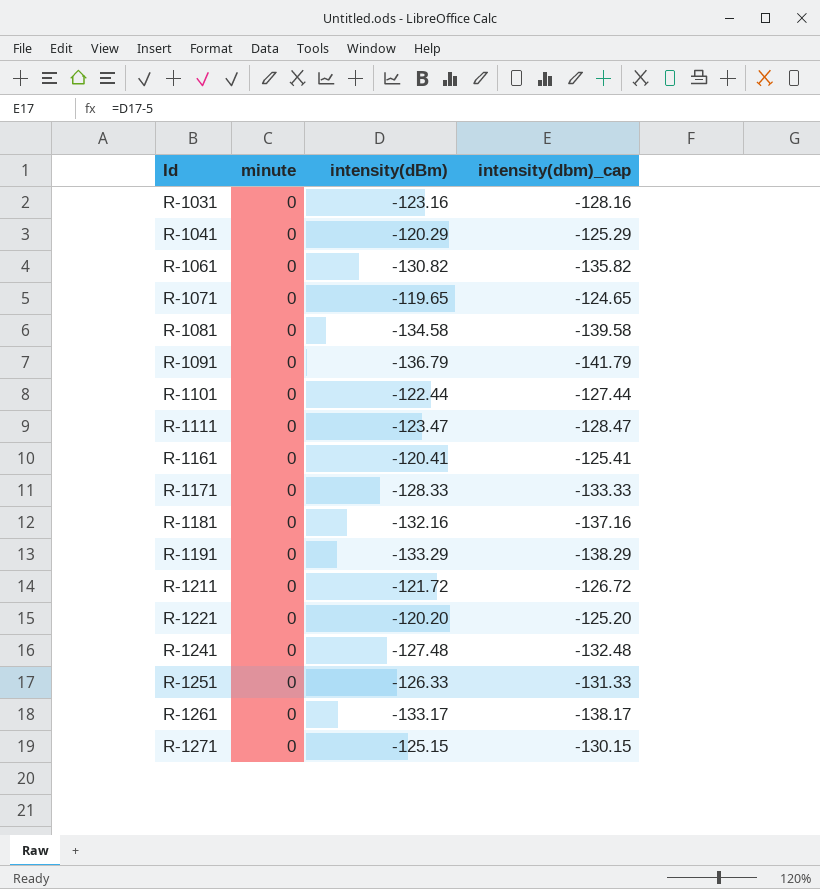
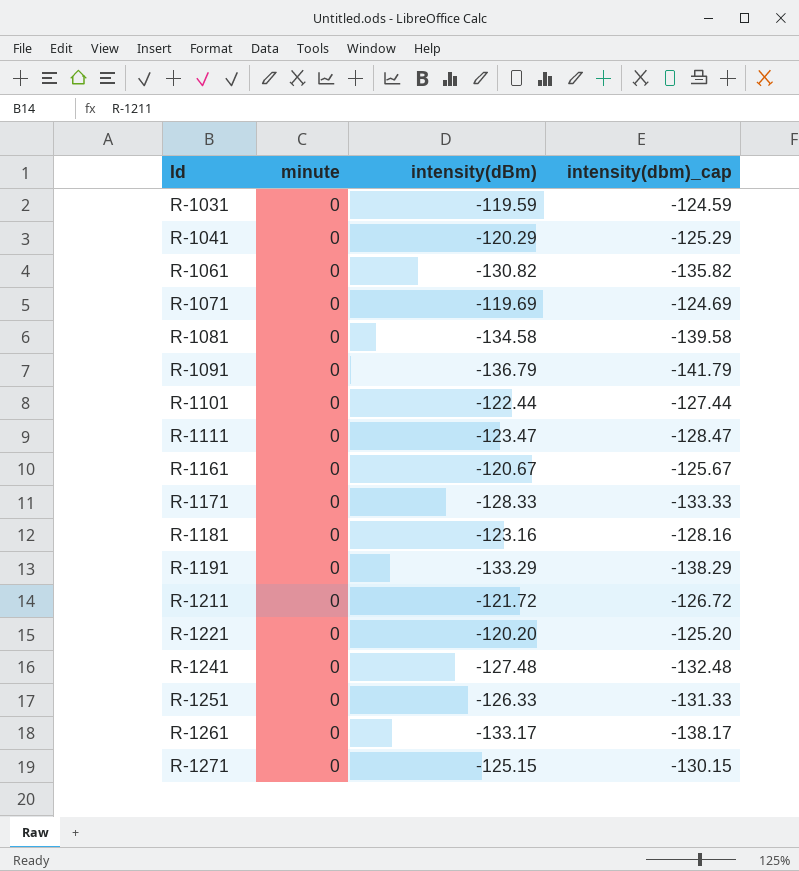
R-1031 | intensity(dBm): -123.16 -> -119.59
R-1031 | intensity(dbm)_cap: -128.16 -> -124.59
R-1071 | intensity(dBm): -119.65 -> -119.69
R-1071 | intensity(dbm)_cap: -124.65 -> -124.69
R-1161 | intensity(dBm): -120.41 -> -120.67
R-1161 | intensity(dbm)_cap: -125.41 -> -125.67
R-1181 | intensity(dBm): -132.16 -> -123.16
R-1181 | intensity(dbm)_cap: -137.16 -> -128.16

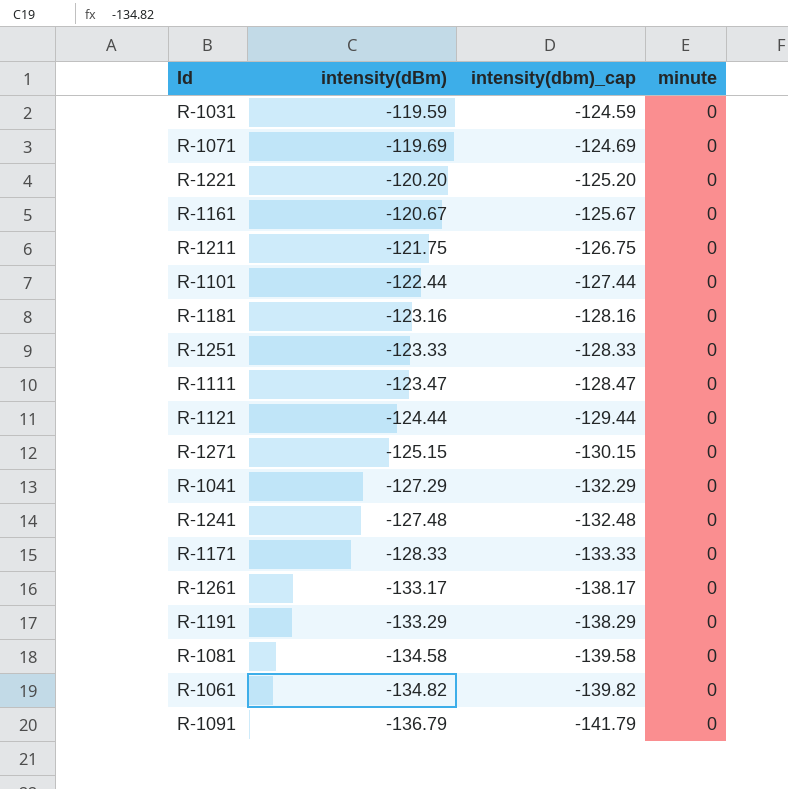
row order: Id ascending -> intensity(dBm) descending
column minute | position: 2 -> 4
R-1211 | intensity(dBm): -121.72 -> -121.75
R-1211 | intensity(dbm)_cap: -126.72 -> -126.75
R-1251 | intensity(dBm): -126.33 -> -123.33
R-1251 | intensity(dbm)_cap: -131.33 -> -128.33
row R-1121: none -> -124.44 | -129.44 | 0
R-1041 | intensity(dBm): -120.29 -> -127.29
R-1041 | intensity(dbm)_cap: -125.29 -> -132.29
R-1061 | intensity(dBm): -130.82 -> -134.82
R-1061 | intensity(dbm)_cap: -135.82 -> -139.82

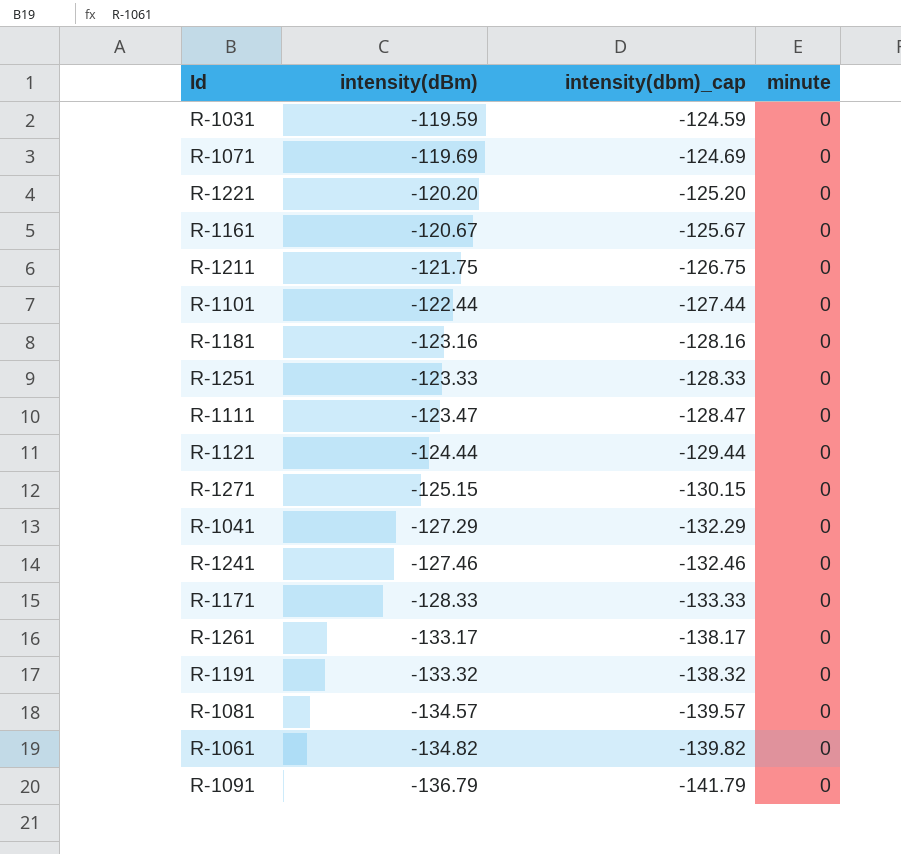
R-1241 | intensity(dBm): -127.48 -> -127.46
R-1241 | intensity(dbm)_cap: -132.48 -> -132.46
R-1191 | intensity(dBm): -133.29 -> -133.32
R-1191 | intensity(dbm)_cap: -138.29 -> -138.32
R-1081 | intensity(dBm): -134.58 -> -134.57
R-1081 | intensity(dbm)_cap: -139.58 -> -139.57

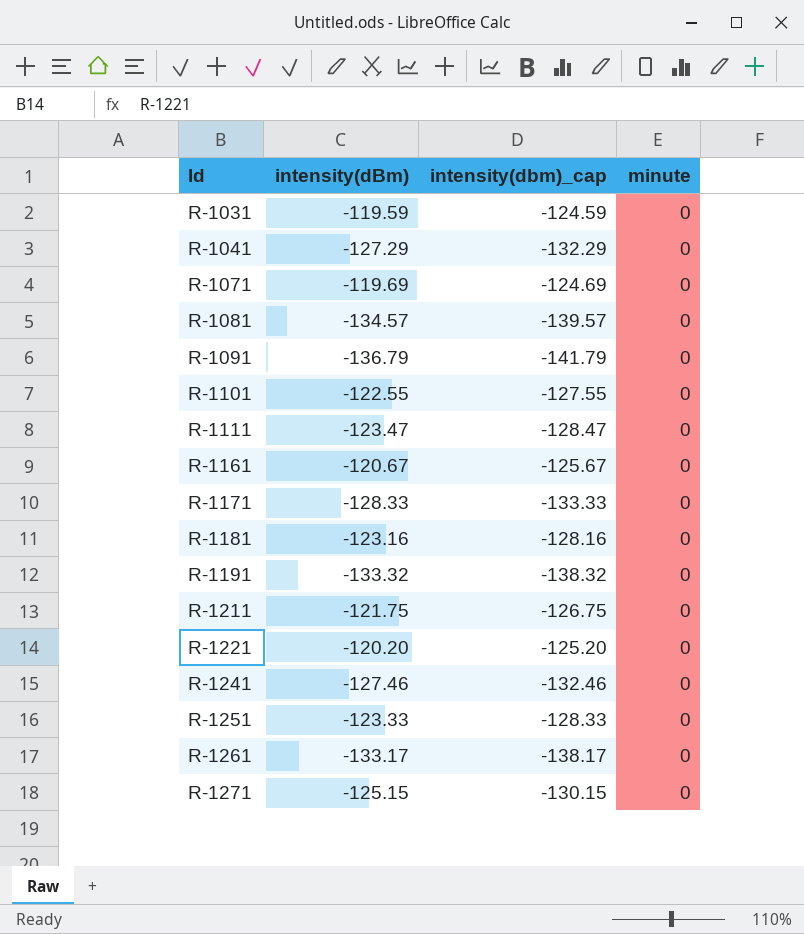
row order: intensity(dBm) descending -> Id ascending
row R-1121: -124.44 | -129.44 | 0 -> none
row R-1061: -134.82 | -139.82 | 0 -> none
R-1101 | intensity(dBm): -122.44 -> -122.55
R-1101 | intensity(dbm)_cap: -127.44 -> -127.55

